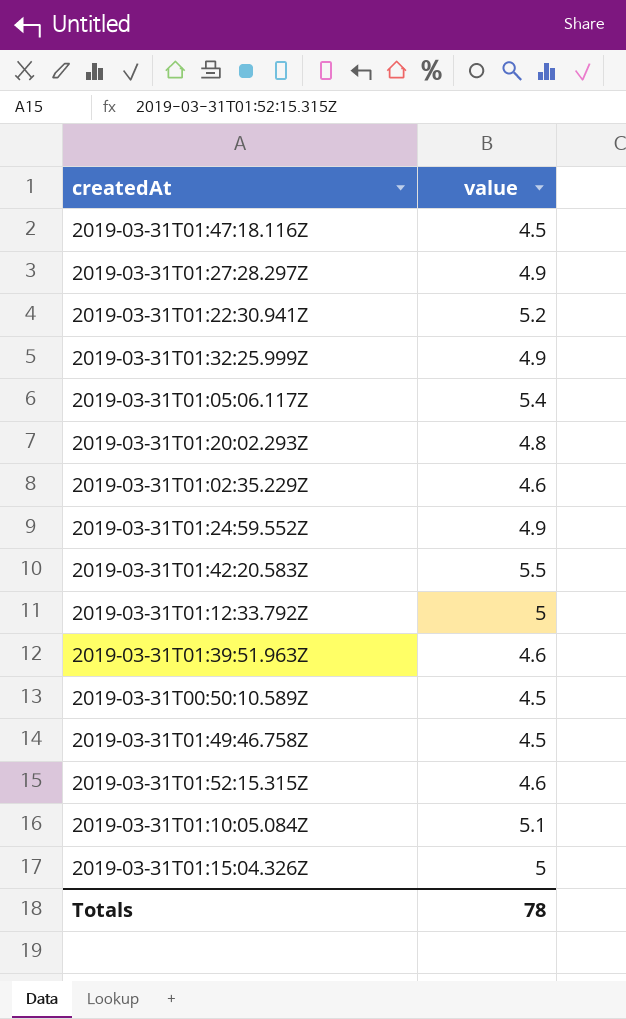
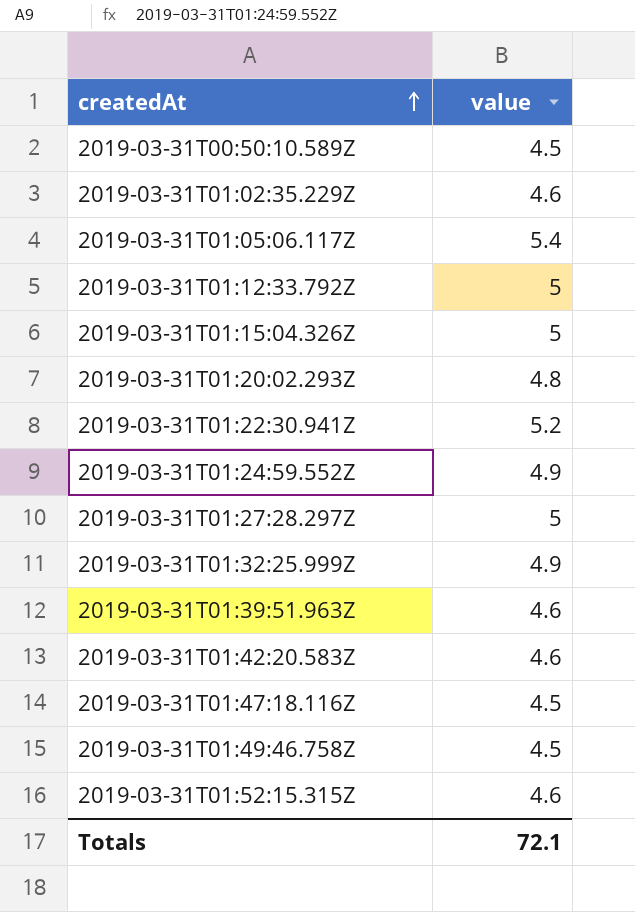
row order: none -> createdAt ascending
row 2019-03-31T01:10:05.084Z: 5.1 -> none
2019-03-31T01:27:28.297Z | value: 4.9 -> 5
2019-03-31T01:42:20.583Z | value: 5.5 -> 4.6
Totals | value: 78 -> 72.1

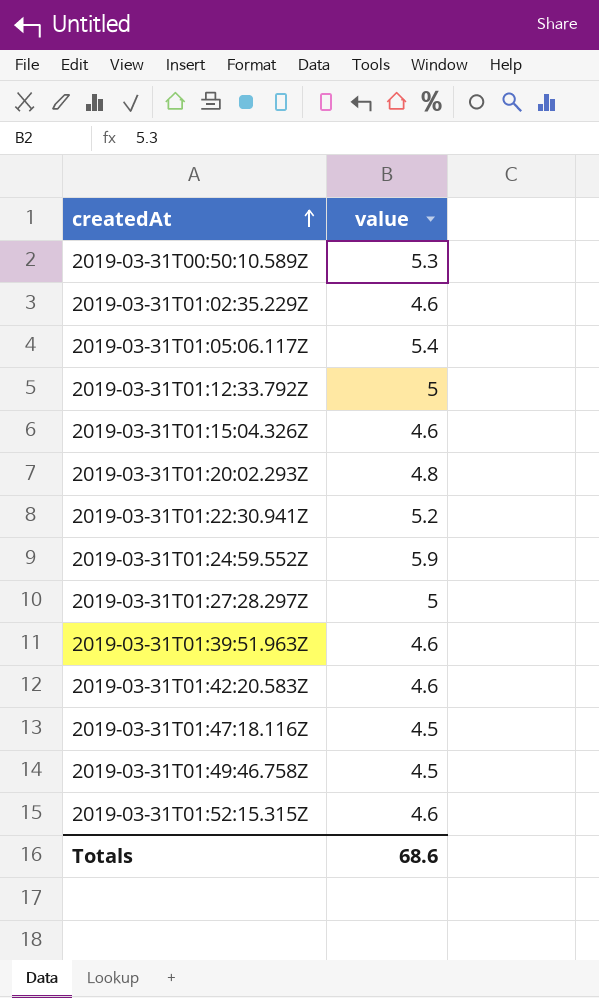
row 2019-03-31T01:32:25.999Z: 4.9 -> none
2019-03-31T00:50:10.589Z | value: 4.5 -> 5.3
2019-03-31T01:15:04.326Z | value: 5 -> 4.6
2019-03-31T01:24:59.552Z | value: 4.9 -> 5.9
Totals | value: 72.1 -> 68.6

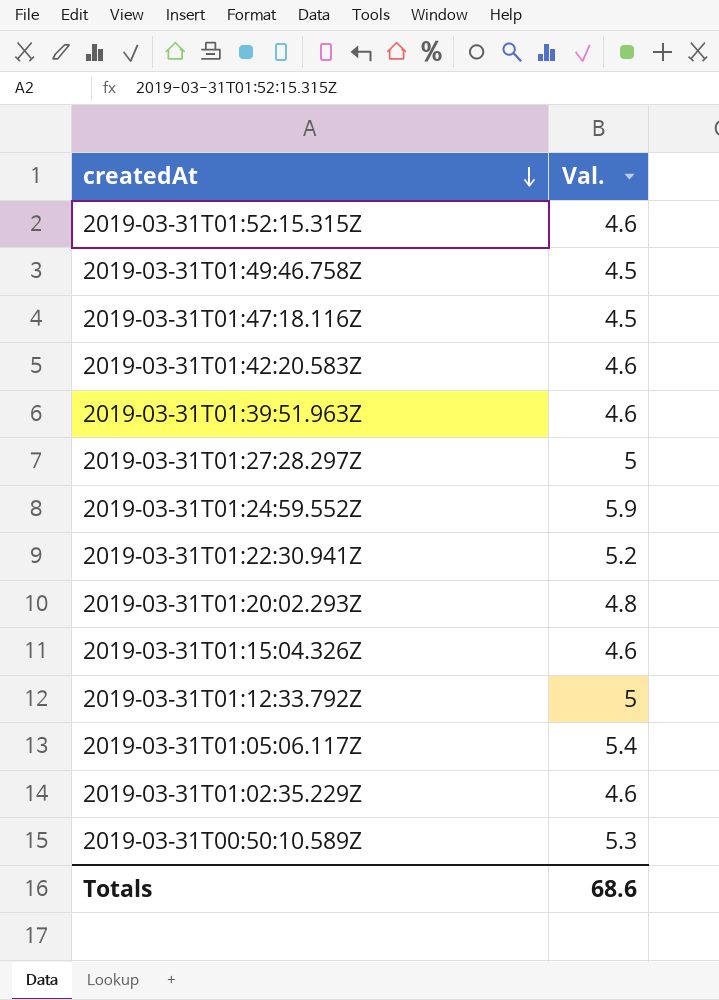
row order: createdAt ascending -> createdAt descending
column name: value -> Val.

